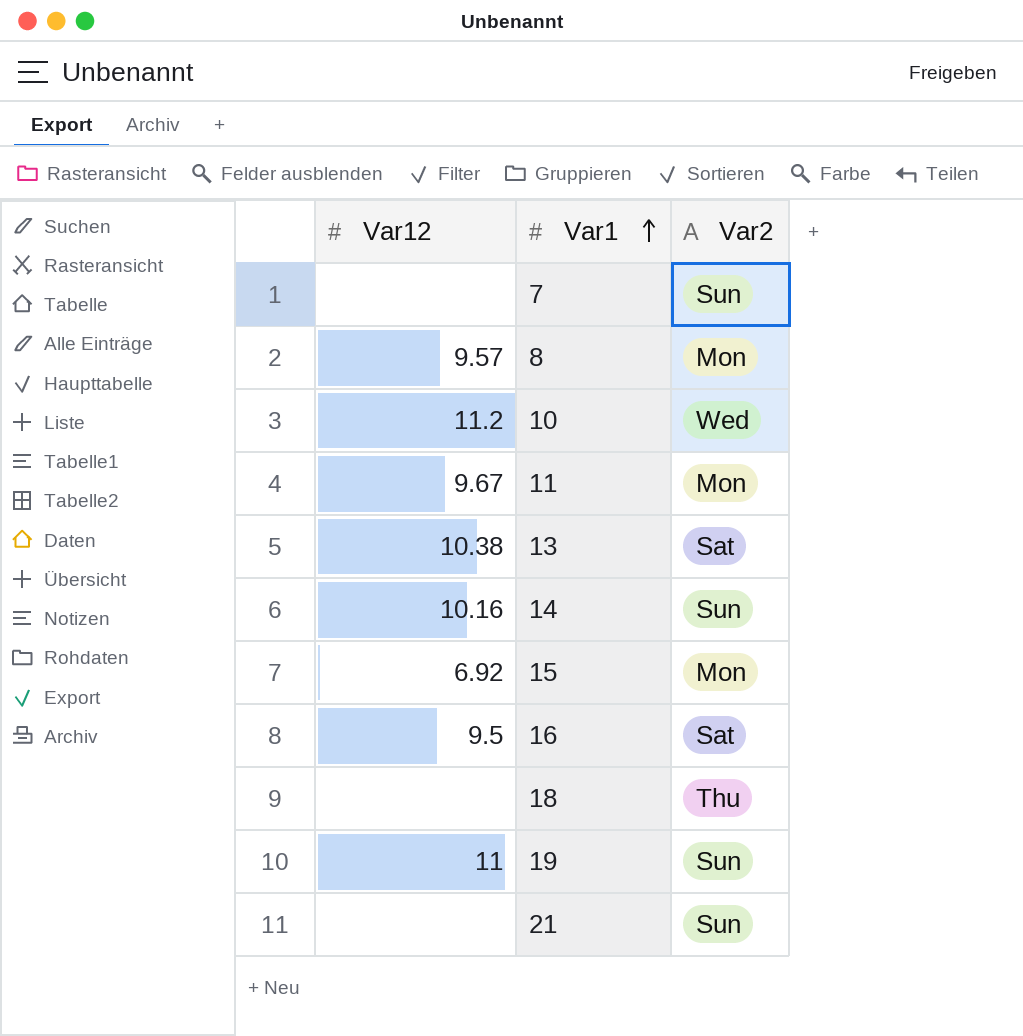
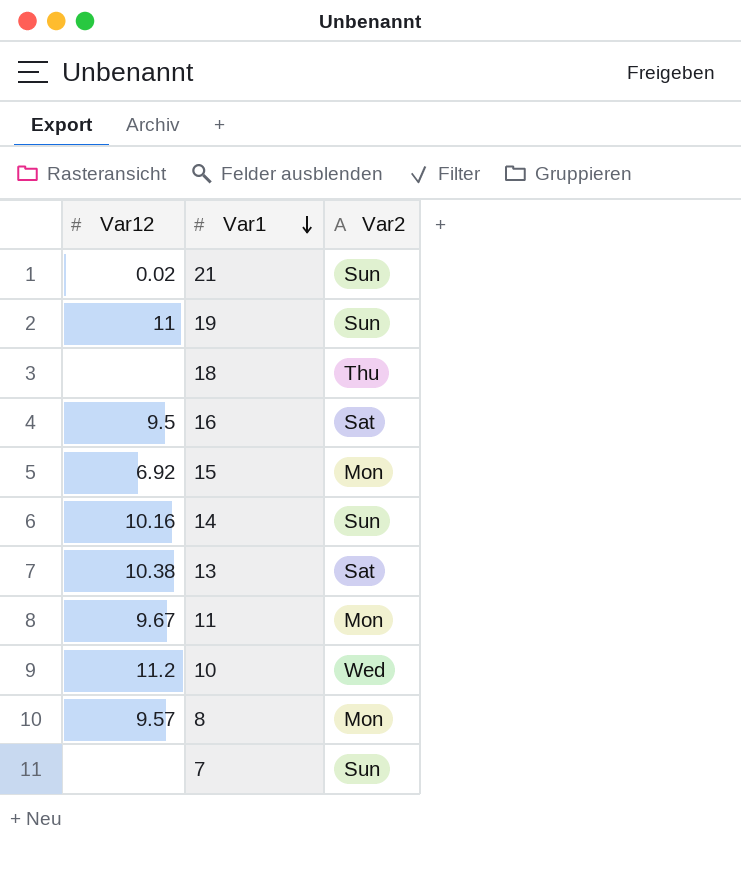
row order: Var1 ascending -> Var1 descending
21 | Var12: none -> 0.02

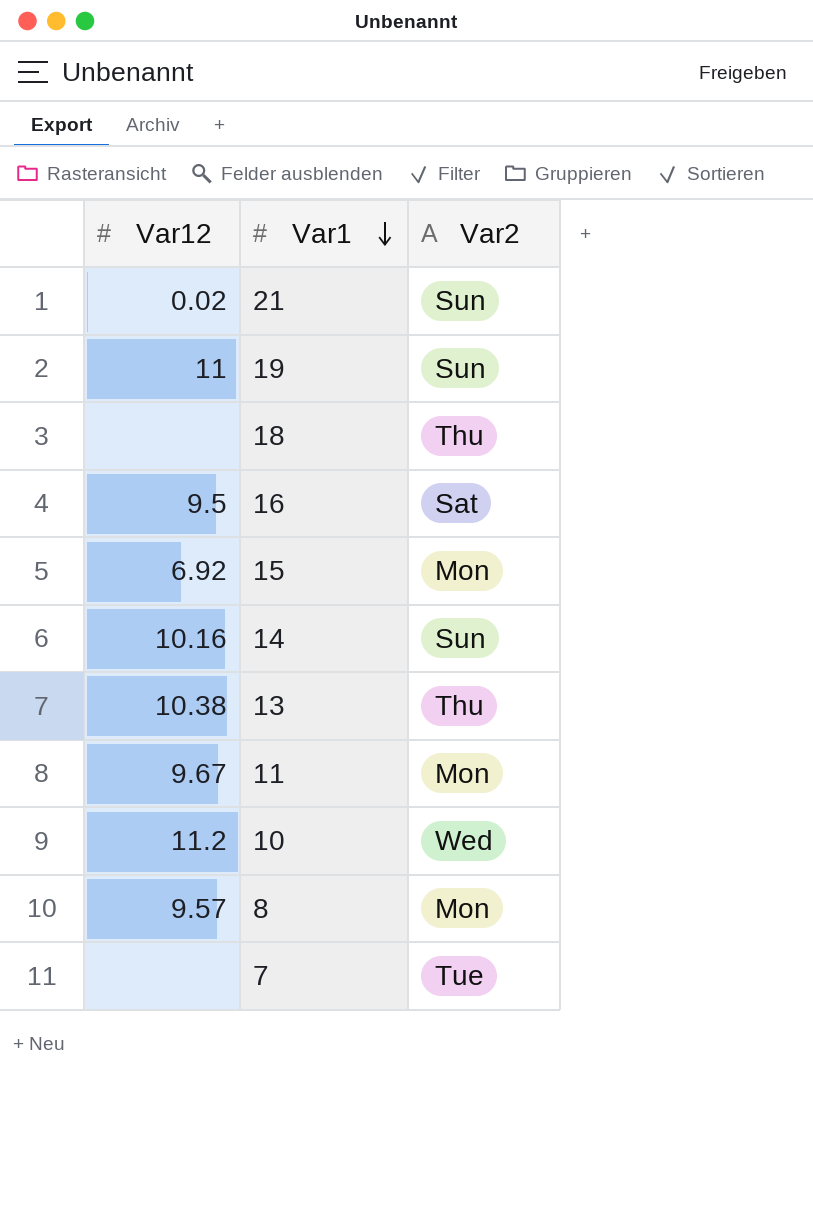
13 | Var2: Sat -> Thu
7 | Var2: Sun -> Tue

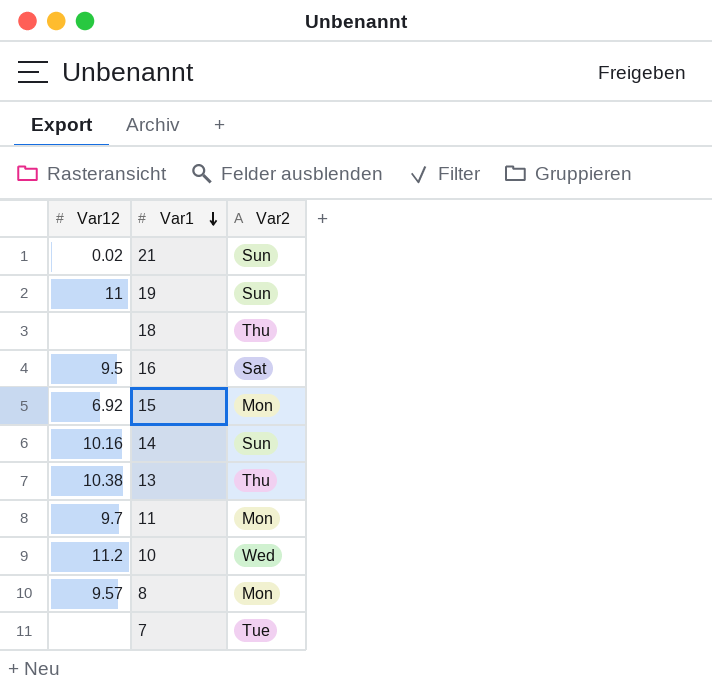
11 | Var12: 9.67 -> 9.7

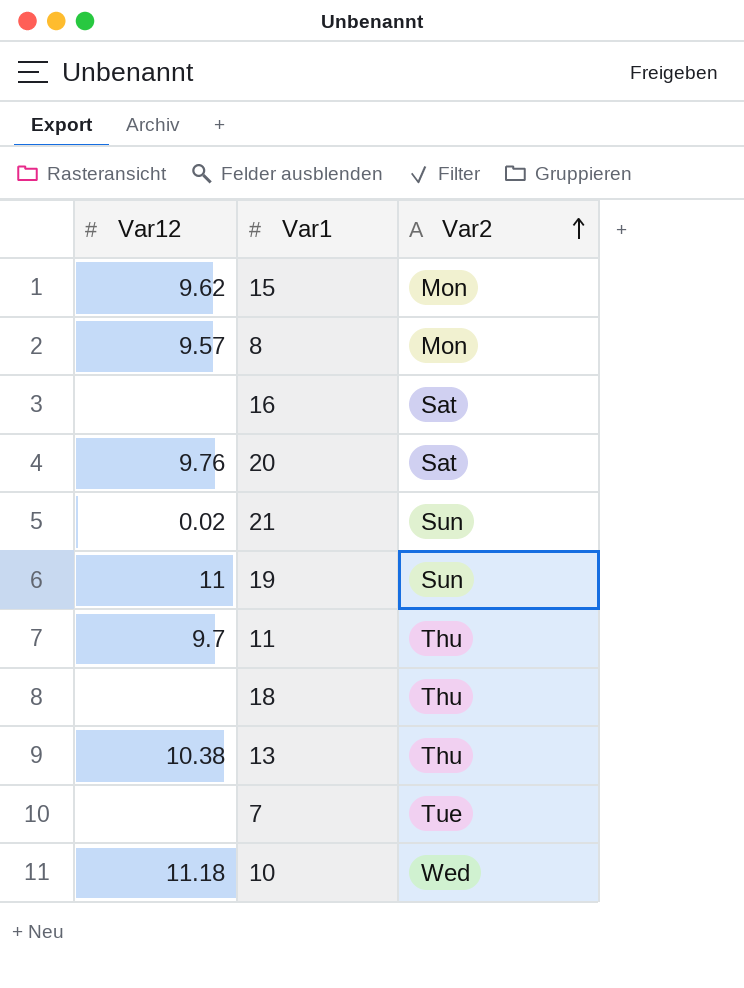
row order: Var1 descending -> Var2 ascending
row 14: 10.16 | Sun -> none
15 | Var12: 6.92 -> 9.62
16 | Var12: 9.5 -> none
row 20: none -> 9.76 | Sat
11 | Var2: Mon -> Thu
10 | Var12: 11.2 -> 11.18

